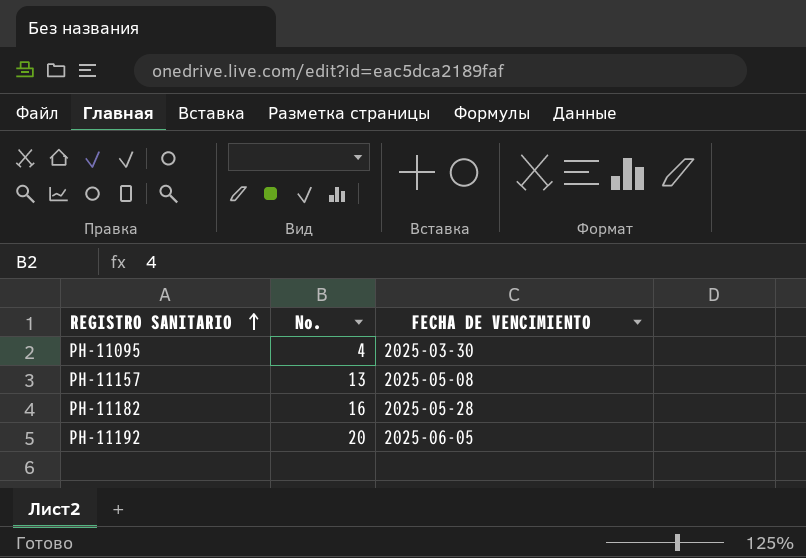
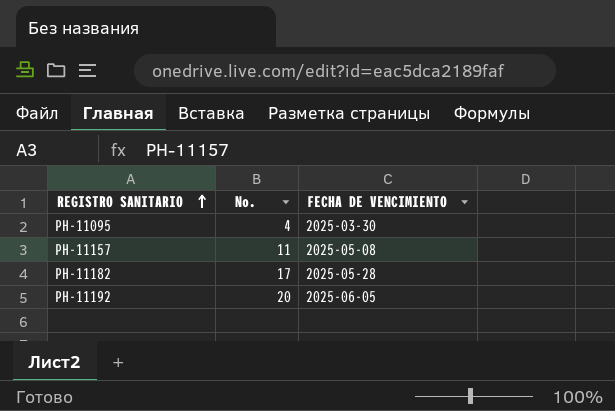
PH-11157 | No.: 13 -> 11
PH-11182 | No.: 16 -> 17

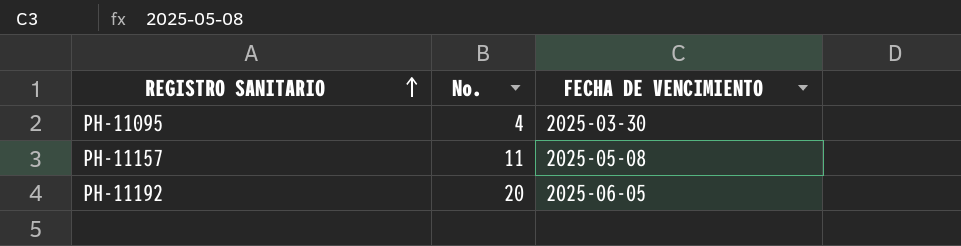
row PH-11182: 17 | 2025-05-28 -> none

